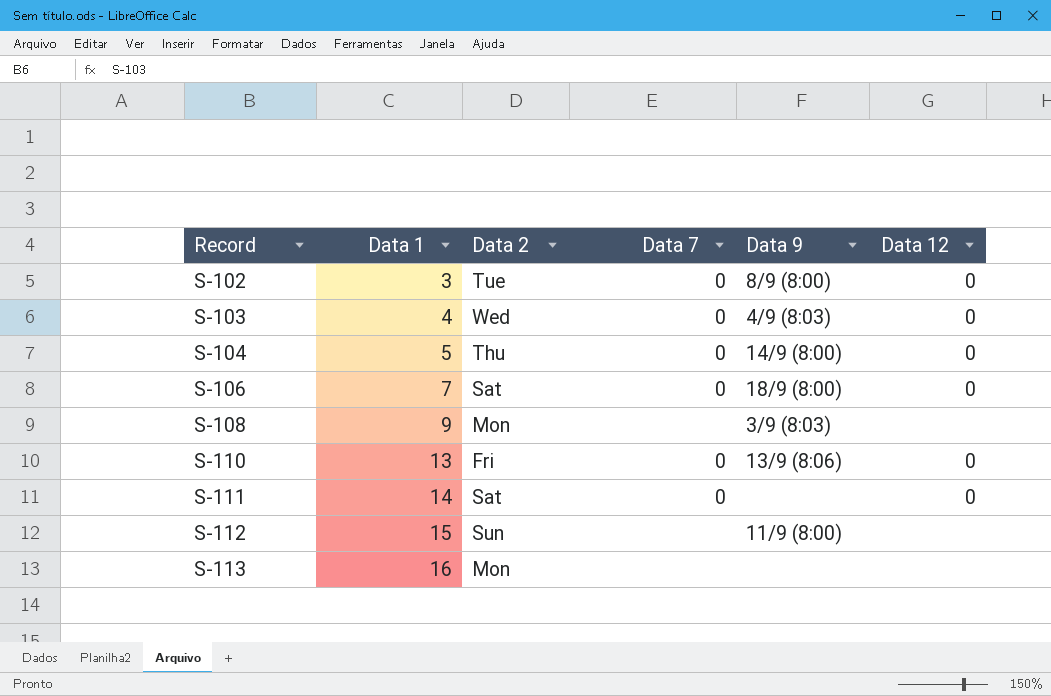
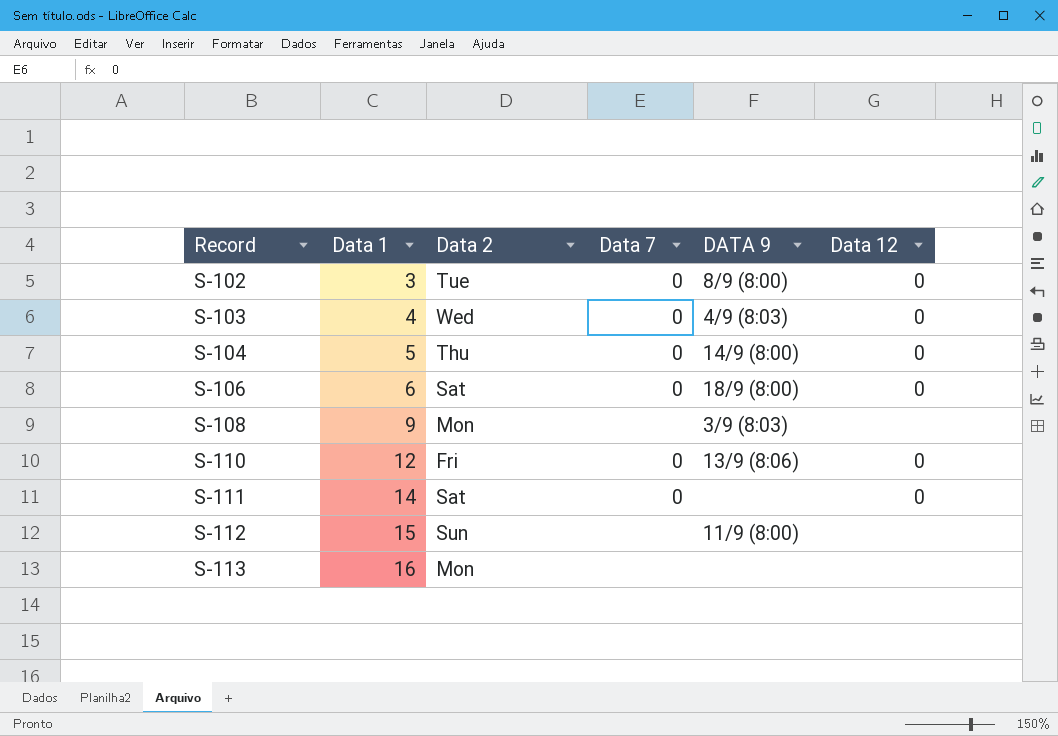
column name: Data 9 -> DATA 9
S-106 | Data 1: 7 -> 6
S-110 | Data 1: 13 -> 12

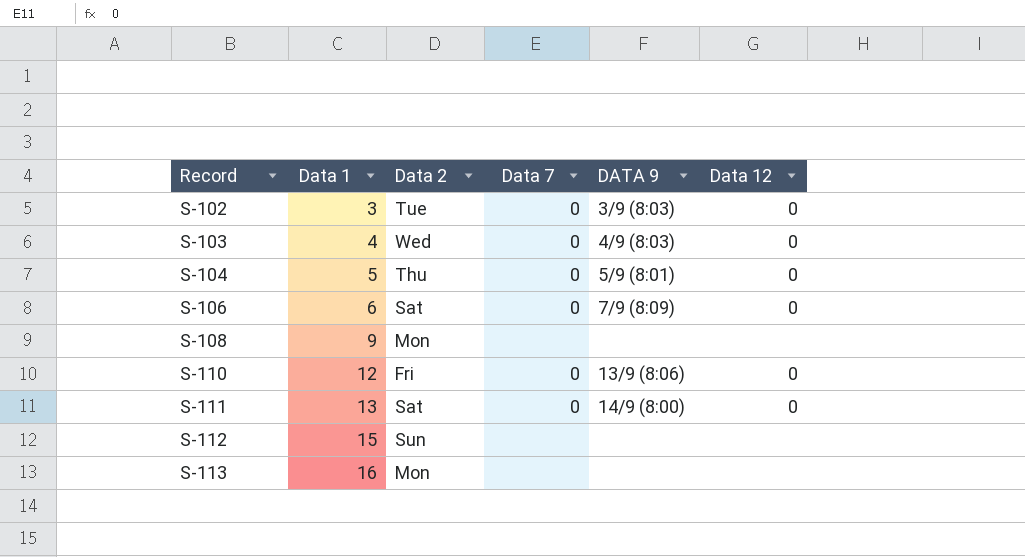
S-102 | DATA 9: 8/9 (8:00) -> 3/9 (8:03)
S-104 | DATA 9: 14/9 (8:00) -> 5/9 (8:01)
S-106 | DATA 9: 18/9 (8:00) -> 7/9 (8:09)
S-108 | DATA 9: 3/9 (8:03) -> none
S-111 | Data 1: 14 -> 13
S-111 | DATA 9: none -> 14/9 (8:00)
S-112 | DATA 9: 11/9 (8:00) -> none

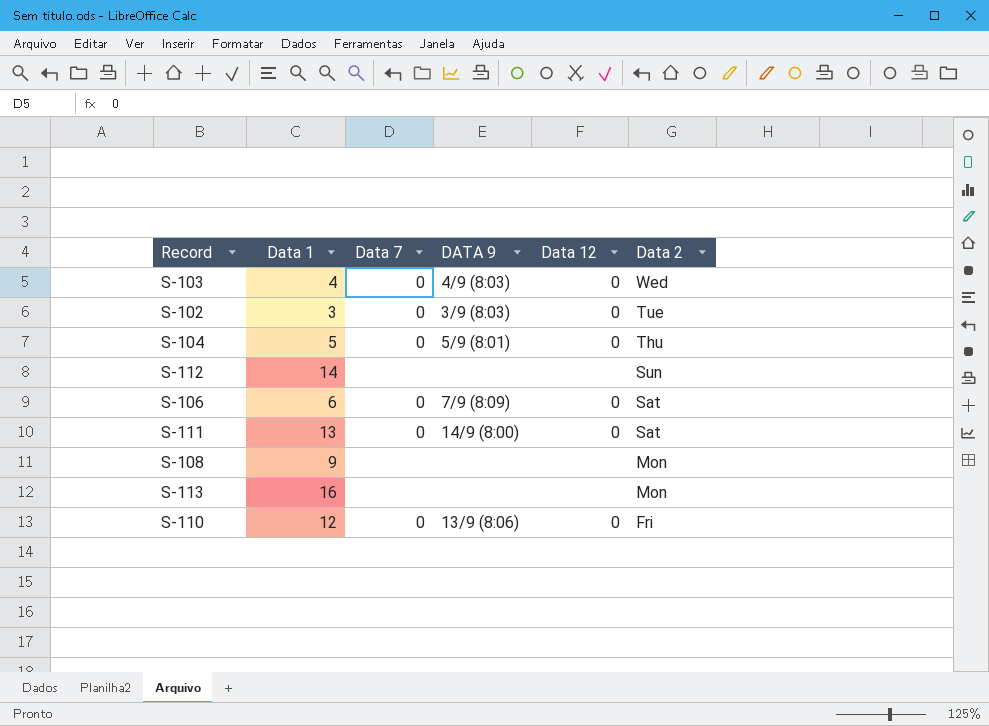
row order: Record ascending -> Data 2 descending
column Data 2 | position: 3 -> 6
S-112 | Data 1: 15 -> 14

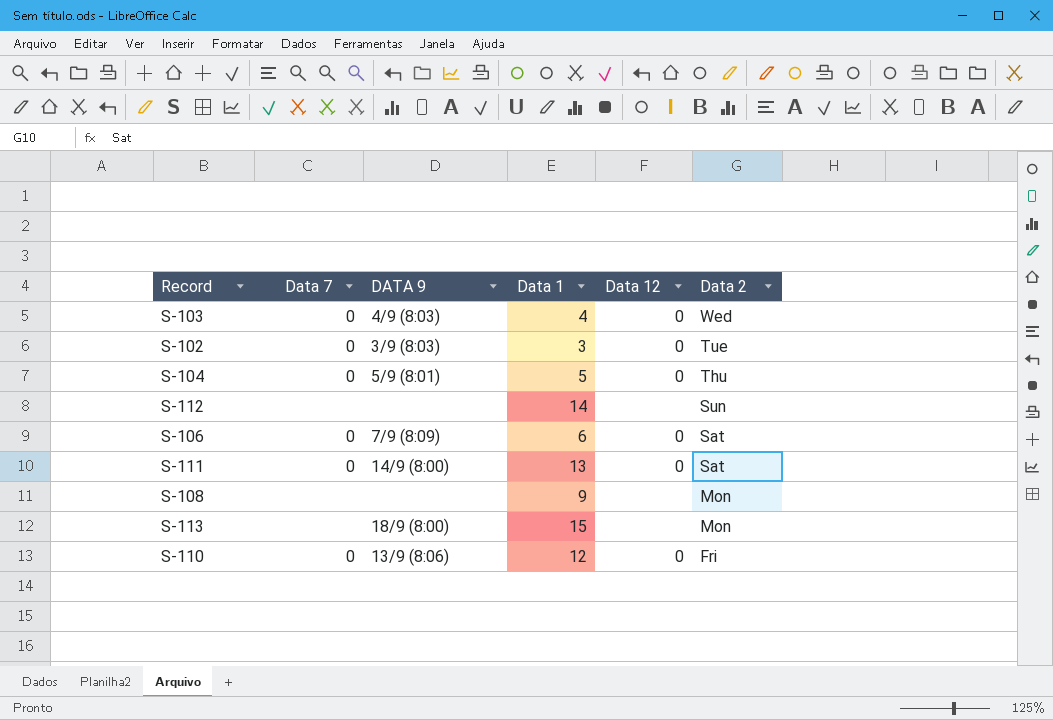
column Data 1 | position: 2 -> 4
S-113 | DATA 9: none -> 18/9 (8:00)
S-113 | Data 1: 16 -> 15

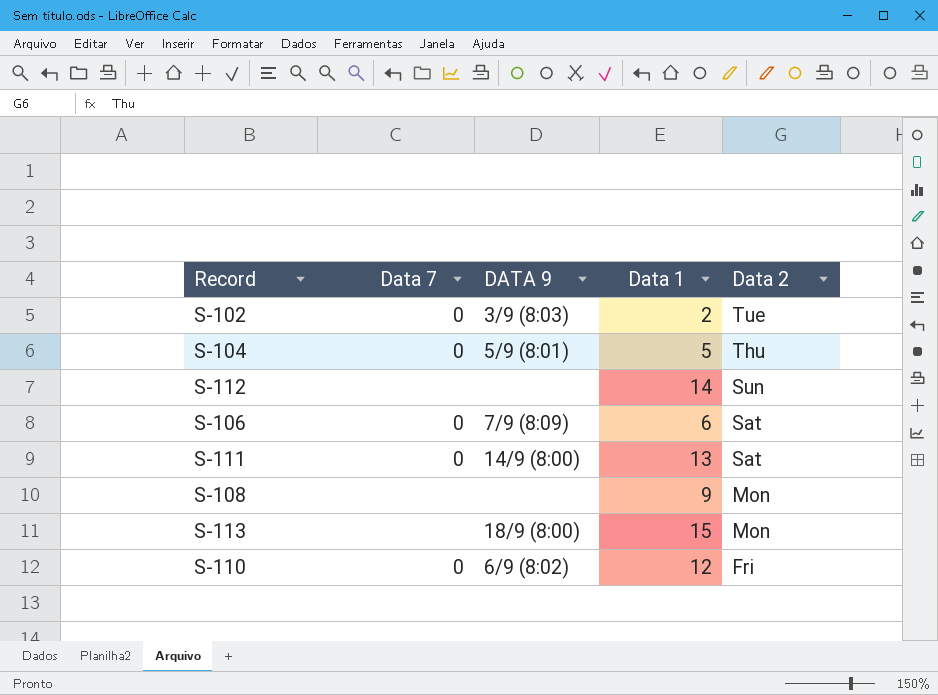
column Data 12 | position: 5 -> none
row S-103: 0 | 4/9 (8:03) | 4 | 0 | Wed -> none
S-102 | Data 1: 3 -> 2
S-110 | DATA 9: 13/9 (8:06) -> 6/9 (8:02)

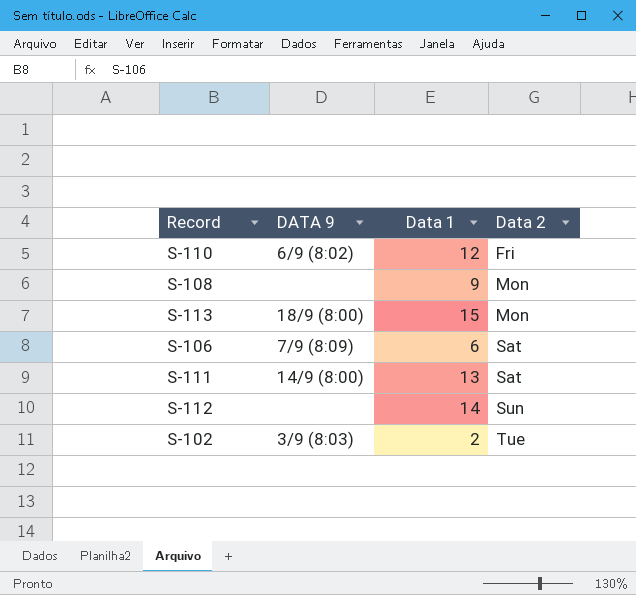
row order: Data 2 descending -> Data 2 ascending
column Data 7 | position: 2 -> none
row S-104: 0 | 5/9 (8:01) | 5 | Thu -> none

